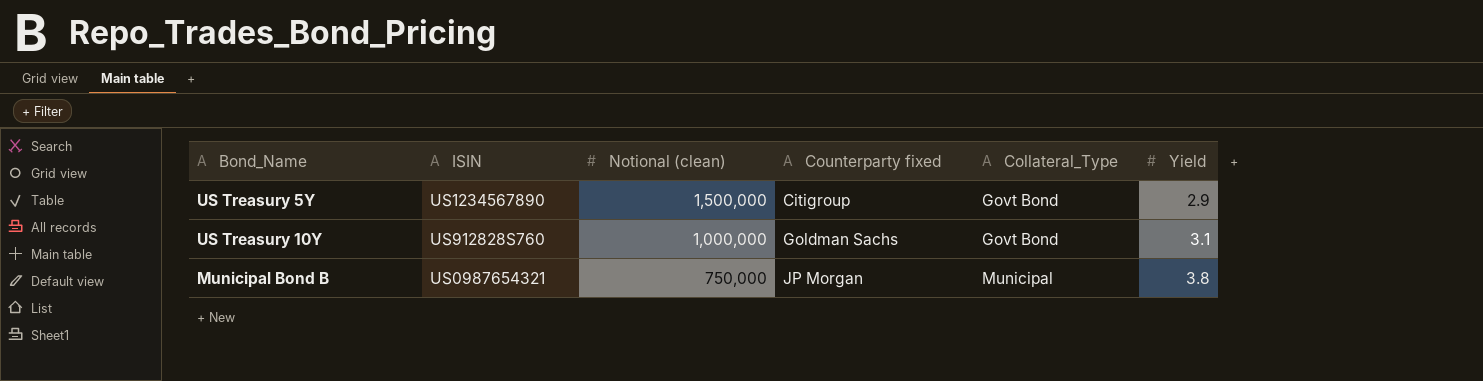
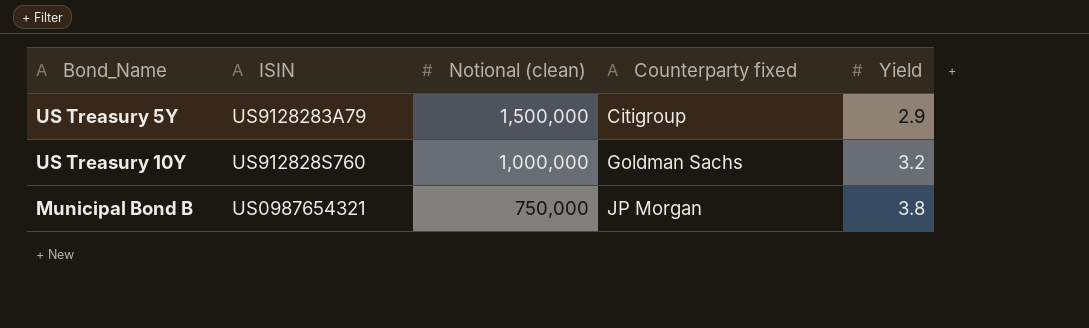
column Collateral_Type | position: 5 -> none
US Treasury 5Y | ISIN: US1234567890 -> US9128283A79
US Treasury 10Y | Yield: 3.1 -> 3.2

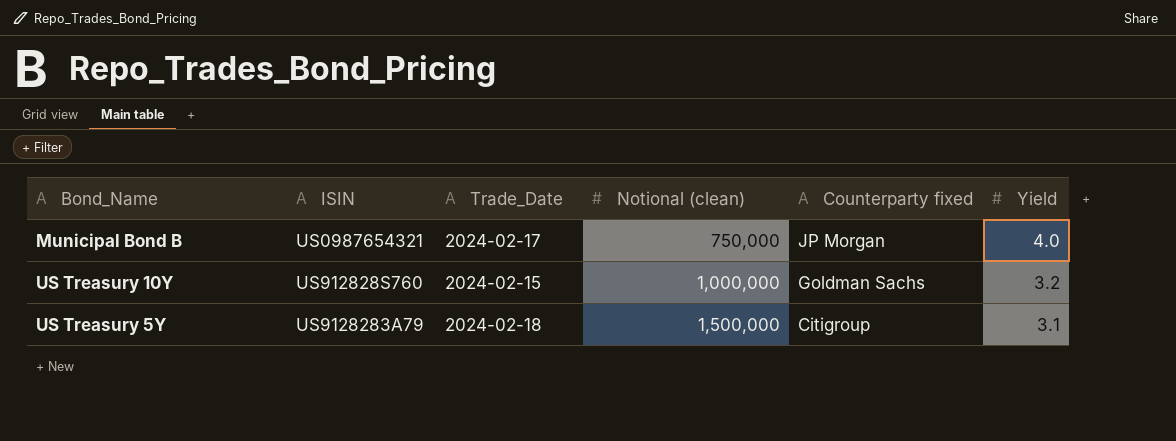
row order: Notional (clean) descending -> Notional (clean) ascending
column Trade_Date | position: none -> 3
Municipal Bond B | Yield: 3.8 -> 4.0
US Treasury 5Y | Yield: 2.9 -> 3.1

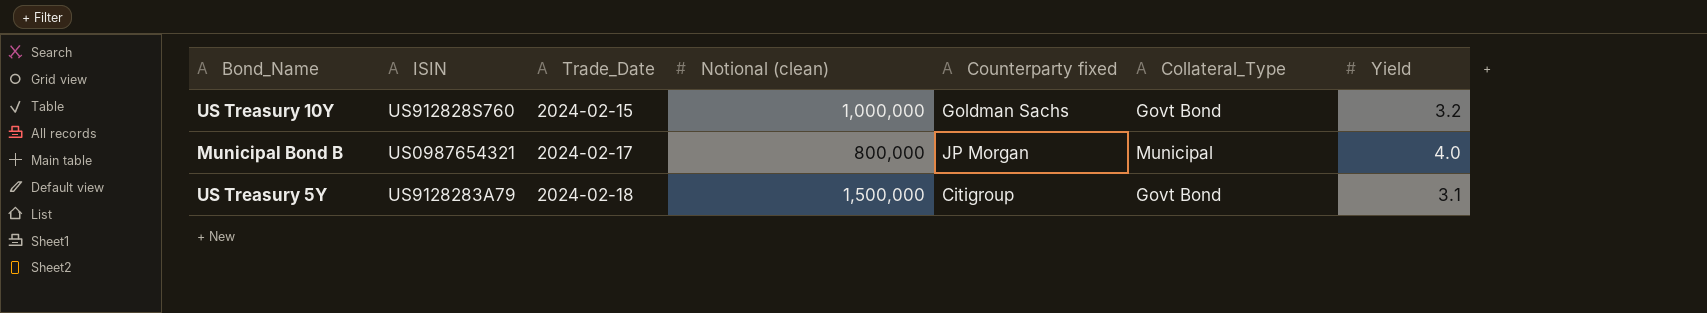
row order: Notional (clean) ascending -> Trade_Date ascending
column Collateral_Type | position: none -> 6
Municipal Bond B | Notional (clean): 750,000 -> 800,000

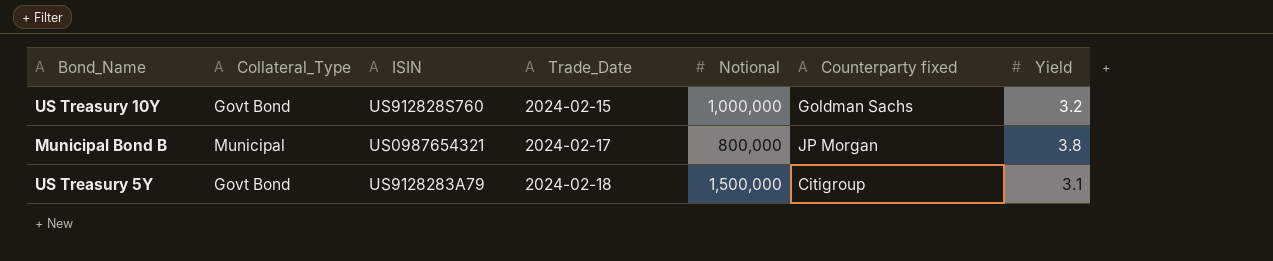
column Collateral_Type | position: 6 -> 2
column name: Notional (clean) -> Notional
Municipal Bond B | Yield: 4.0 -> 3.8

